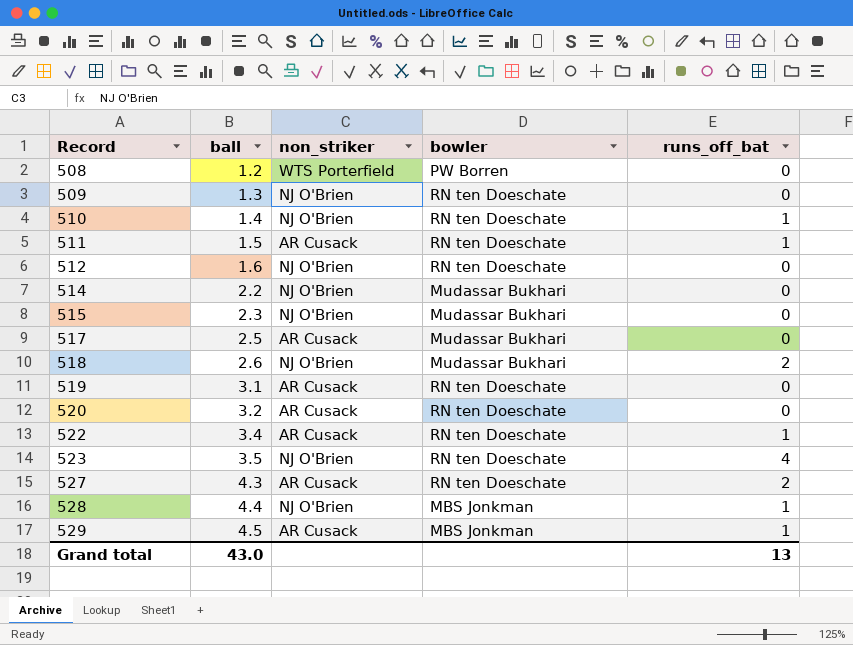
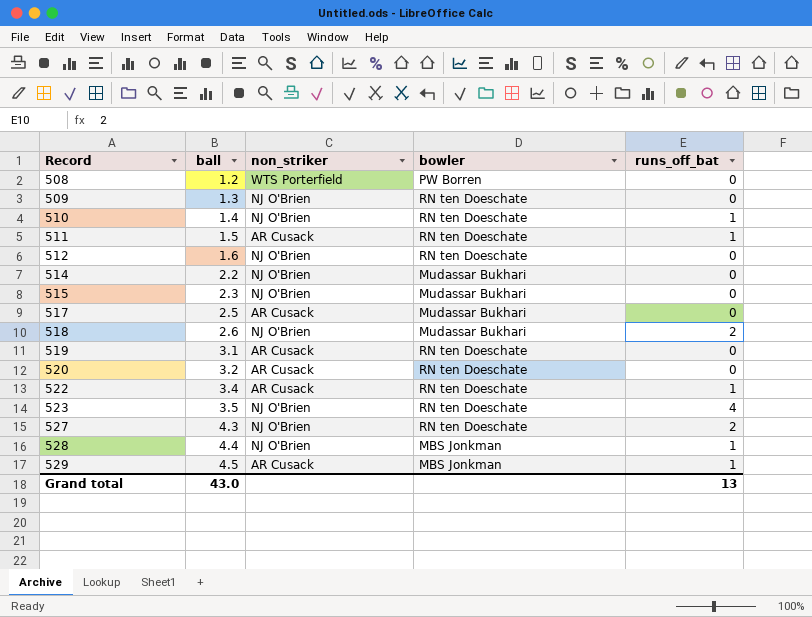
527 | non_striker: AR Cusack -> NJ O'Brien

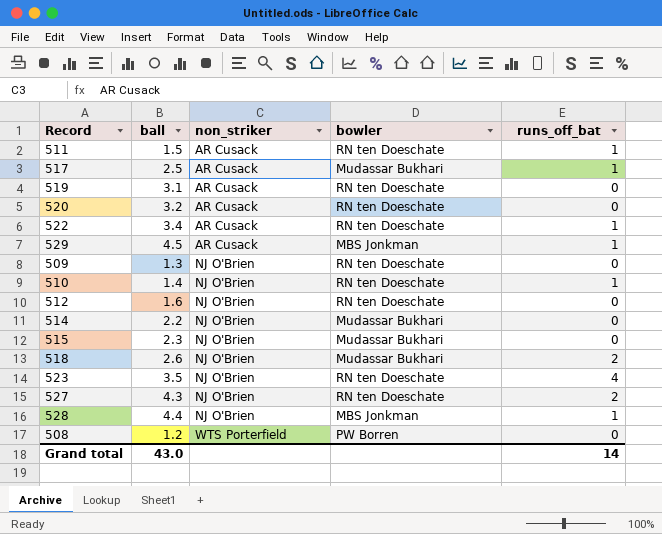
row order: Record ascending -> non_striker ascending
517 | runs_off_bat: 0 -> 1
Grand total | runs_off_bat: 13 -> 14

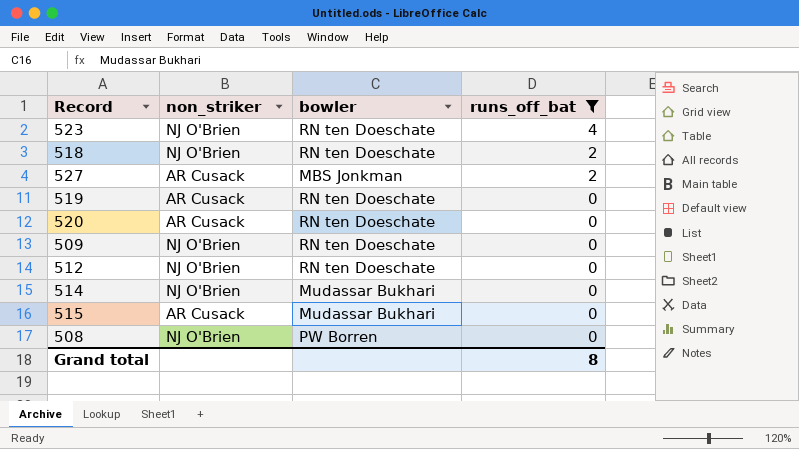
filter: none -> runs_off_bat != 1
row order: non_striker ascending -> runs_off_bat descending
column ball | position: 2 -> none
518 | bowler: Mudassar Bukhari -> RN ten Doeschate
527 | non_striker: NJ O'Brien -> AR Cusack
527 | bowler: RN ten Doeschate -> MBS Jonkman
515 | non_striker: NJ O'Brien -> AR Cusack
508 | non_striker: WTS Porterfield -> NJ O'Brien
Grand total | runs_off_bat: 14 -> 8

